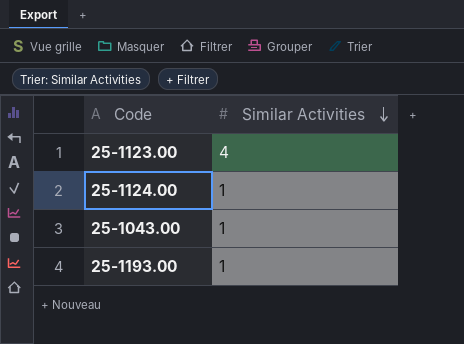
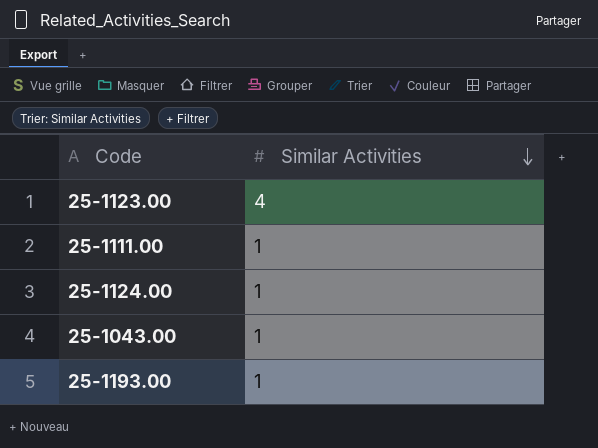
row 25-1111.00: none -> 1

